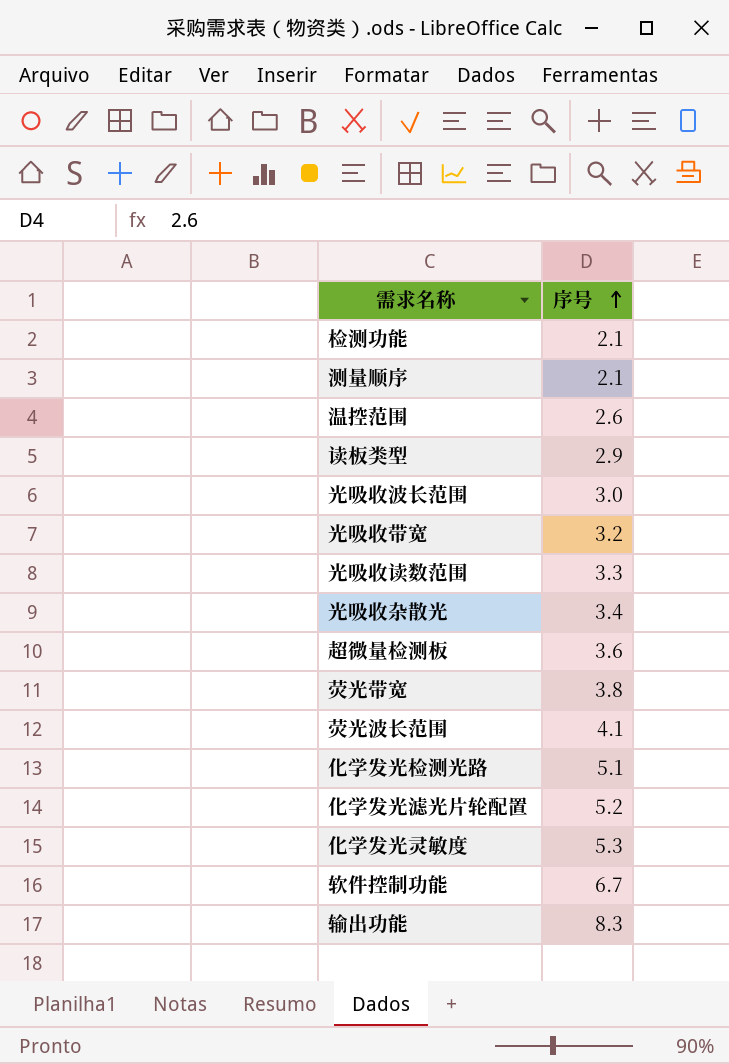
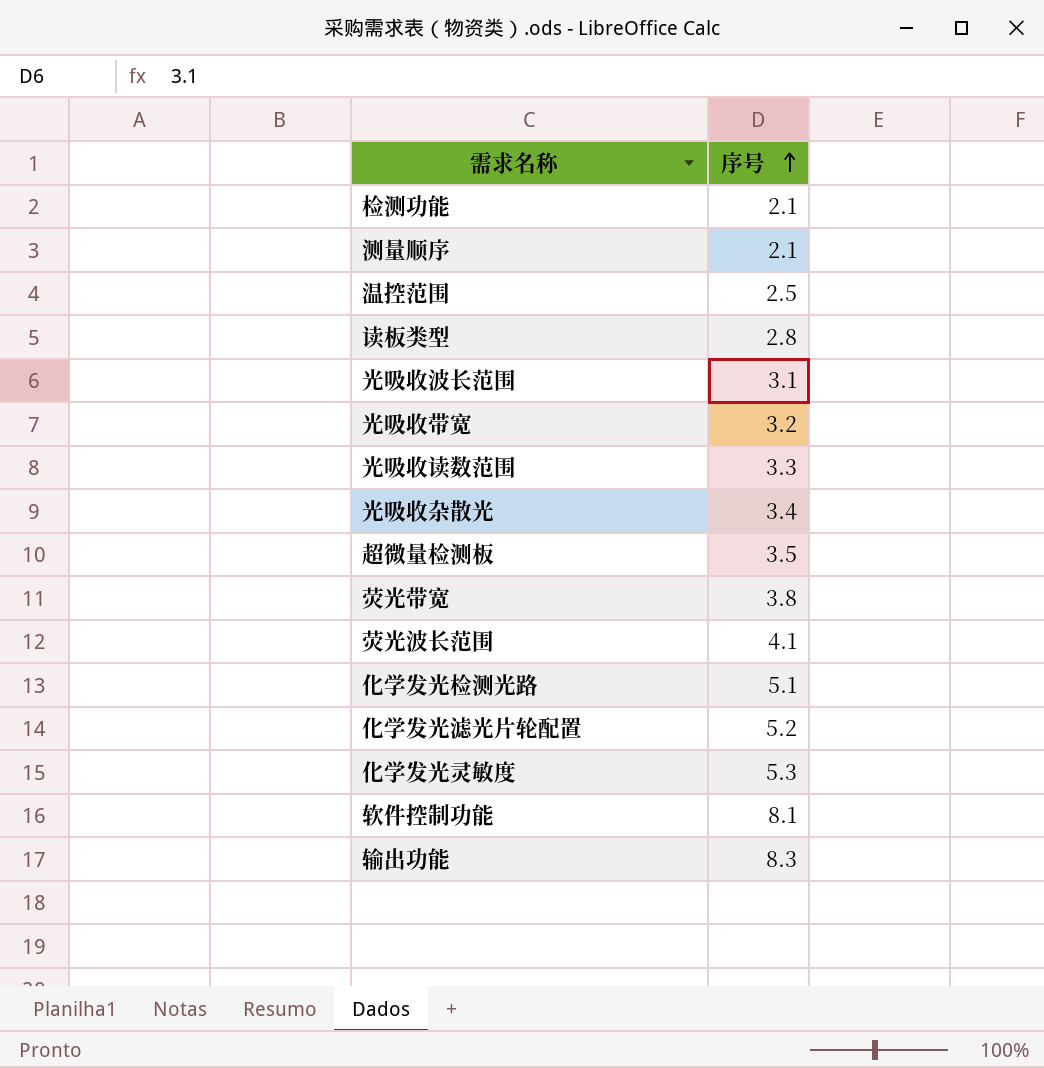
温控范围 | 序号: 2.6 -> 2.5
读板类型 | 序号: 2.9 -> 2.8
光吸收波长范围 | 序号: 3.0 -> 3.1
超微量检测板 | 序号: 3.6 -> 3.5
软件控制功能 | 序号: 6.7 -> 8.1

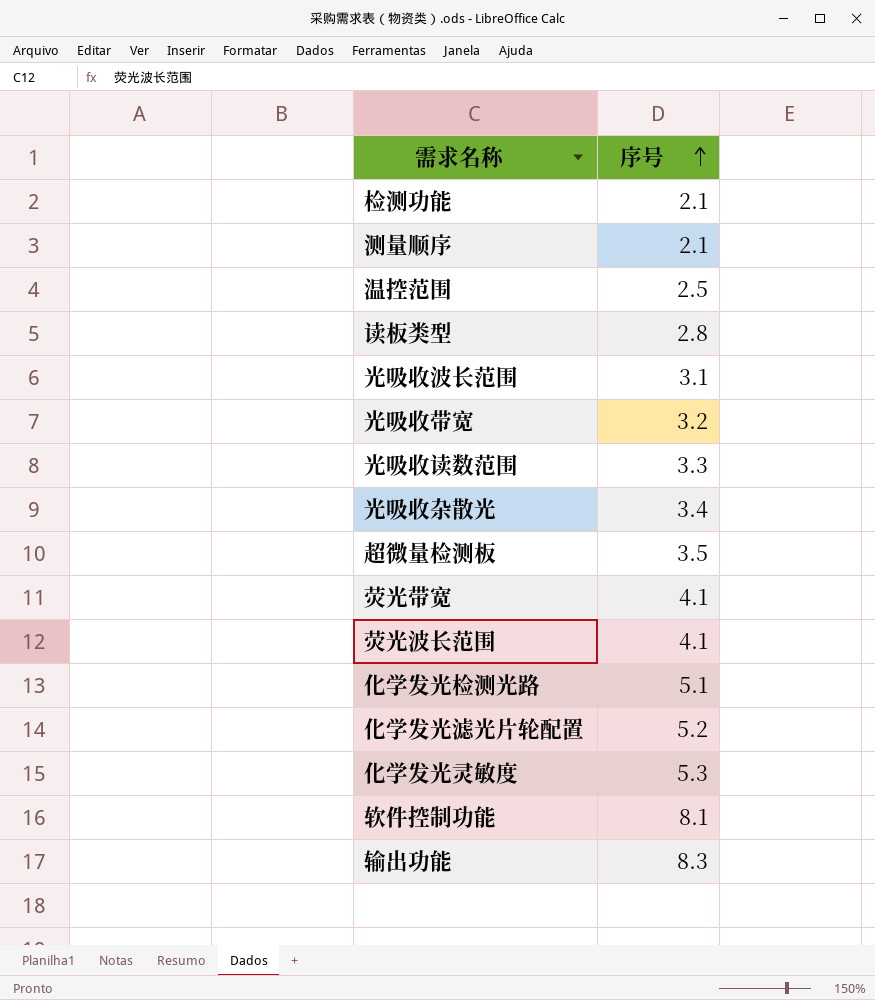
荧光带宽 | 序号: 3.8 -> 4.1

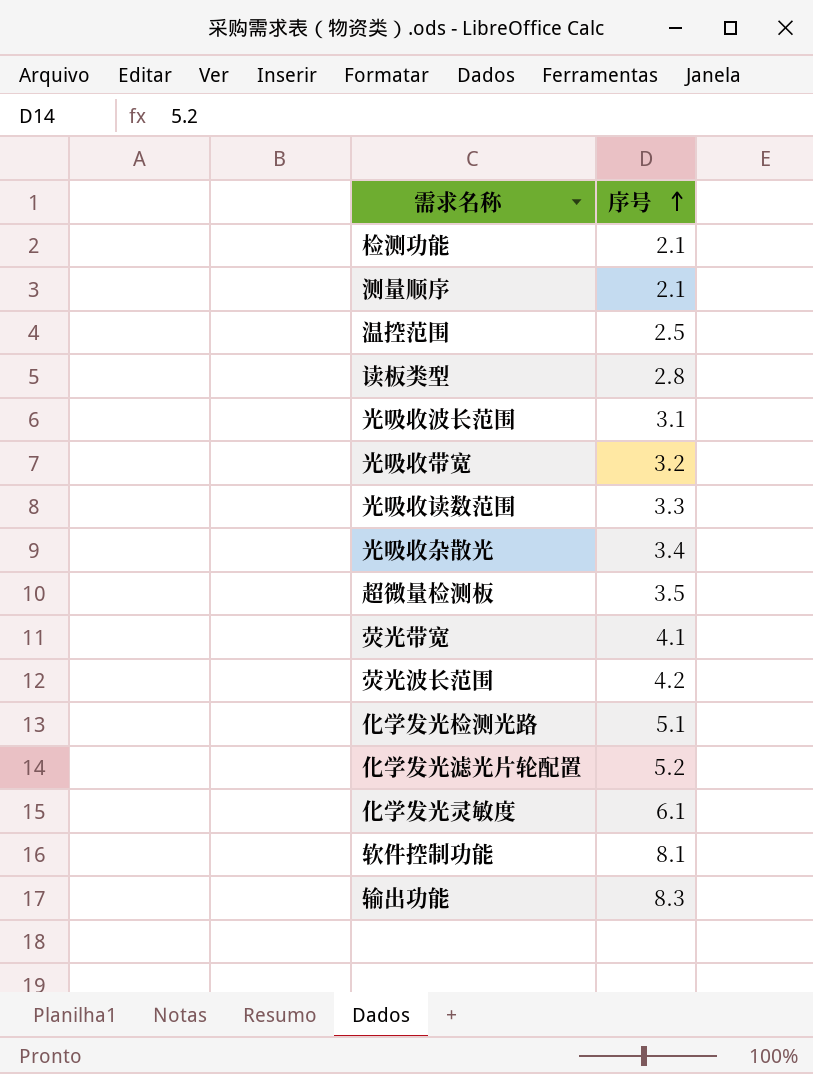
荧光波长范围 | 序号: 4.1 -> 4.2
化学发光灵敏度 | 序号: 5.3 -> 6.1

